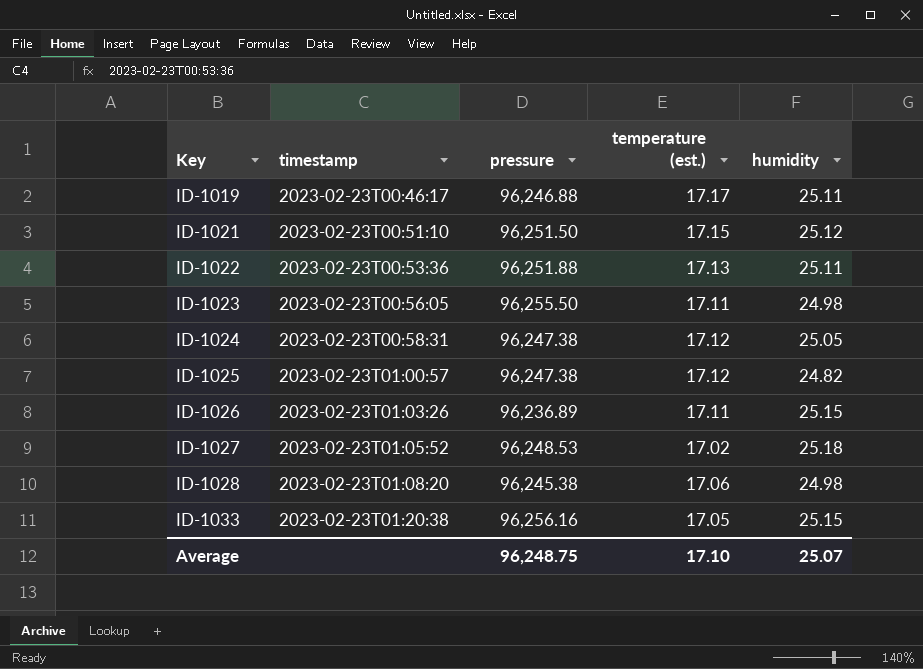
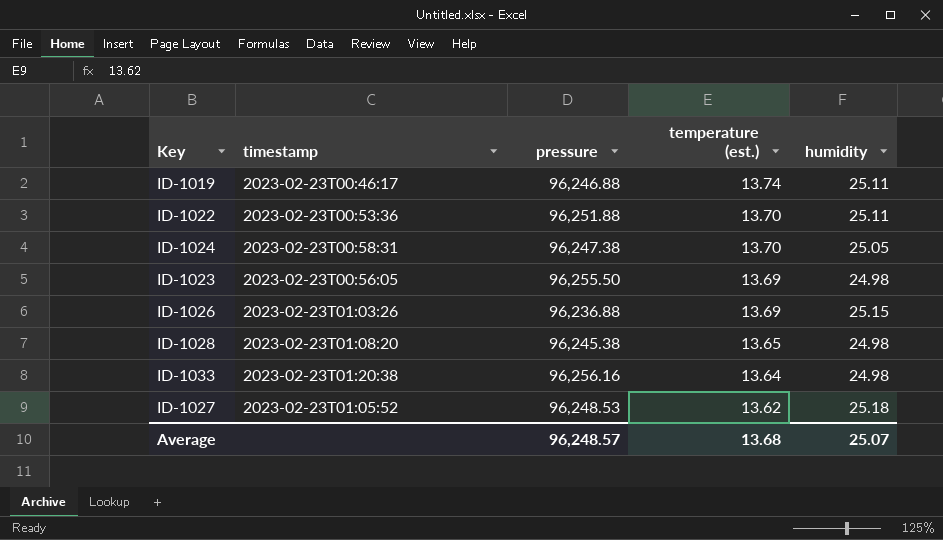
row order: Key ascending -> temperature (est.) descending
row ID-1021: 2023-02-23T00:51:10 | 96,251.50 | 17.15 | 25.12 -> none
row ID-1025: 2023-02-23T01:00:57 | 96,247.38 | 17.12 | 24.82 -> none
ID-1019 | temperature (est.): 17.17 -> 13.74
ID-1022 | temperature (est.): 17.13 -> 13.70
ID-1024 | temperature (est.): 17.12 -> 13.70
ID-1023 | temperature (est.): 17.11 -> 13.69
ID-1026 | pressure: 96,236.89 -> 96,236.88
ID-1026 | temperature (est.): 17.11 -> 13.69
ID-1028 | temperature (est.): 17.06 -> 13.65
ID-1033 | temperature (est.): 17.05 -> 13.64
ID-1033 | humidity: 25.15 -> 24.98
ID-1027 | temperature (est.): 17.02 -> 13.62
Average | pressure: 96,248.75 -> 96,248.57
Average | temperature (est.): 17.10 -> 13.68

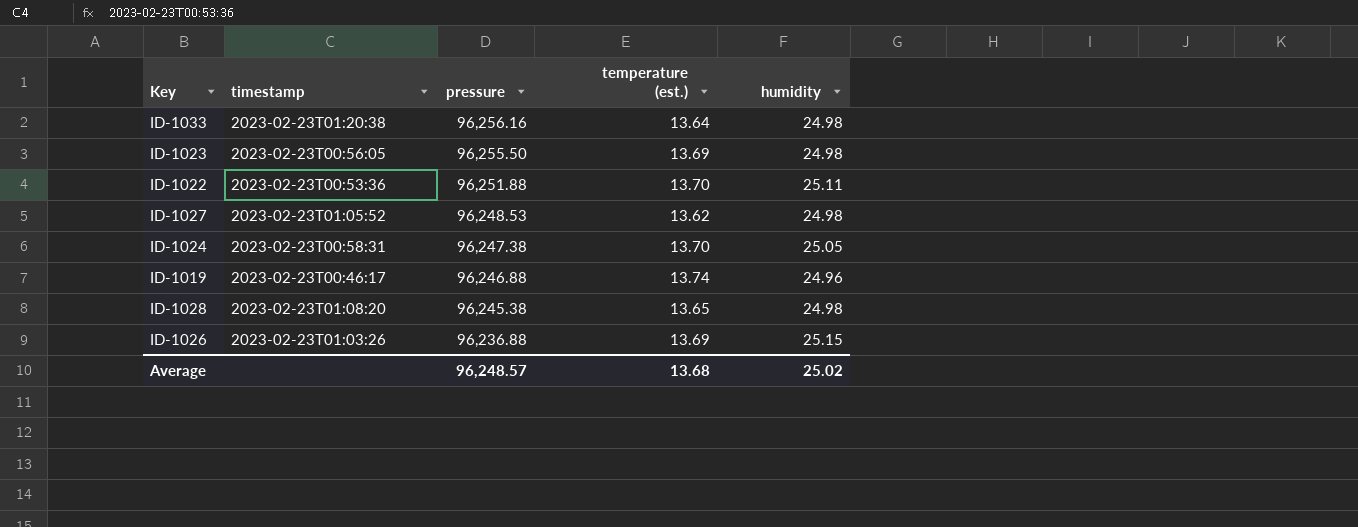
row order: temperature (est.) descending -> pressure descending
ID-1027 | humidity: 25.18 -> 24.98
ID-1019 | humidity: 25.11 -> 24.96
Average | humidity: 25.07 -> 25.02

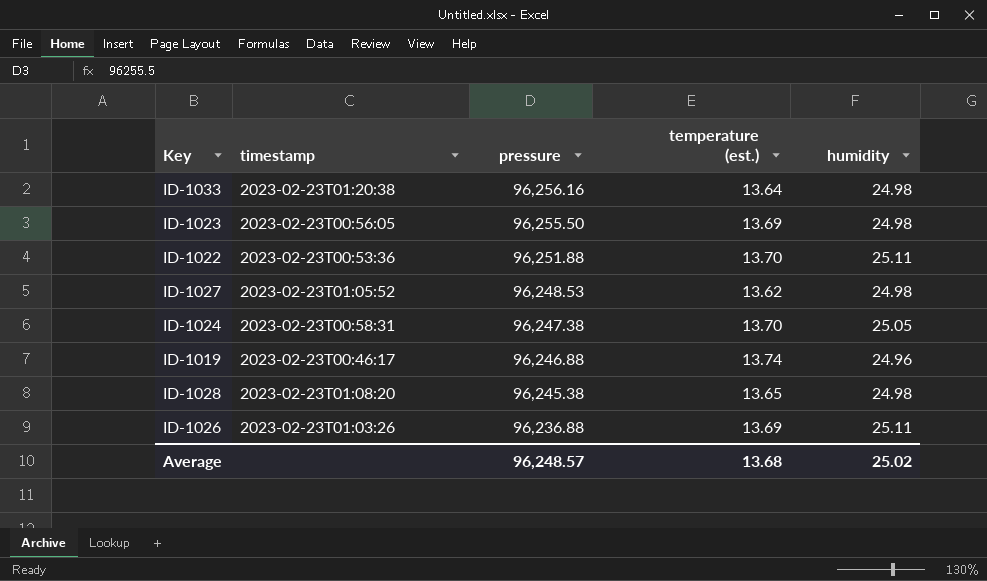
ID-1026 | humidity: 25.15 -> 25.11

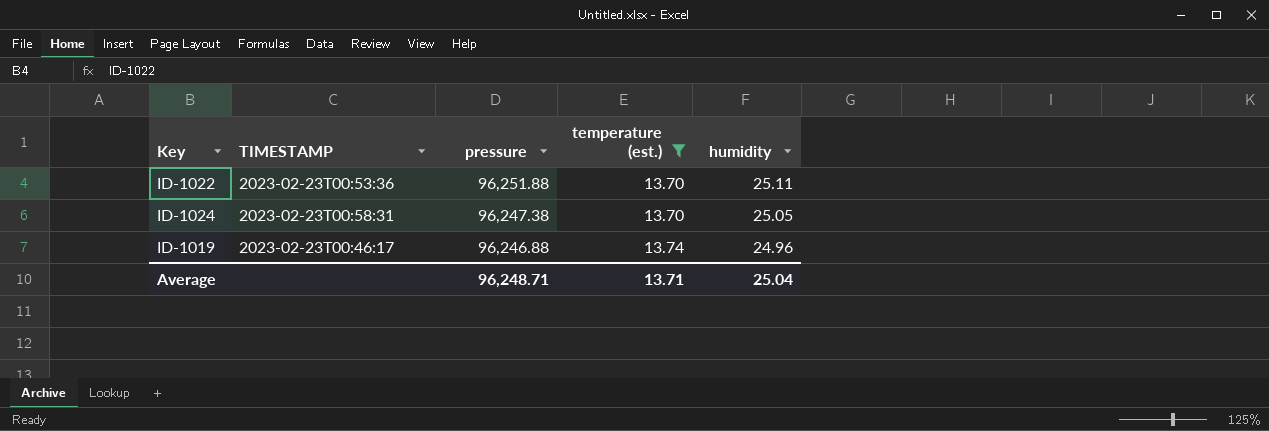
filter: none -> temperature (est.) >= 13.70
column name: timestamp -> TIMESTAMP
Average | pressure: 96,248.57 -> 96,248.71
Average | temperature (est.): 13.68 -> 13.71
Average | humidity: 25.02 -> 25.04

